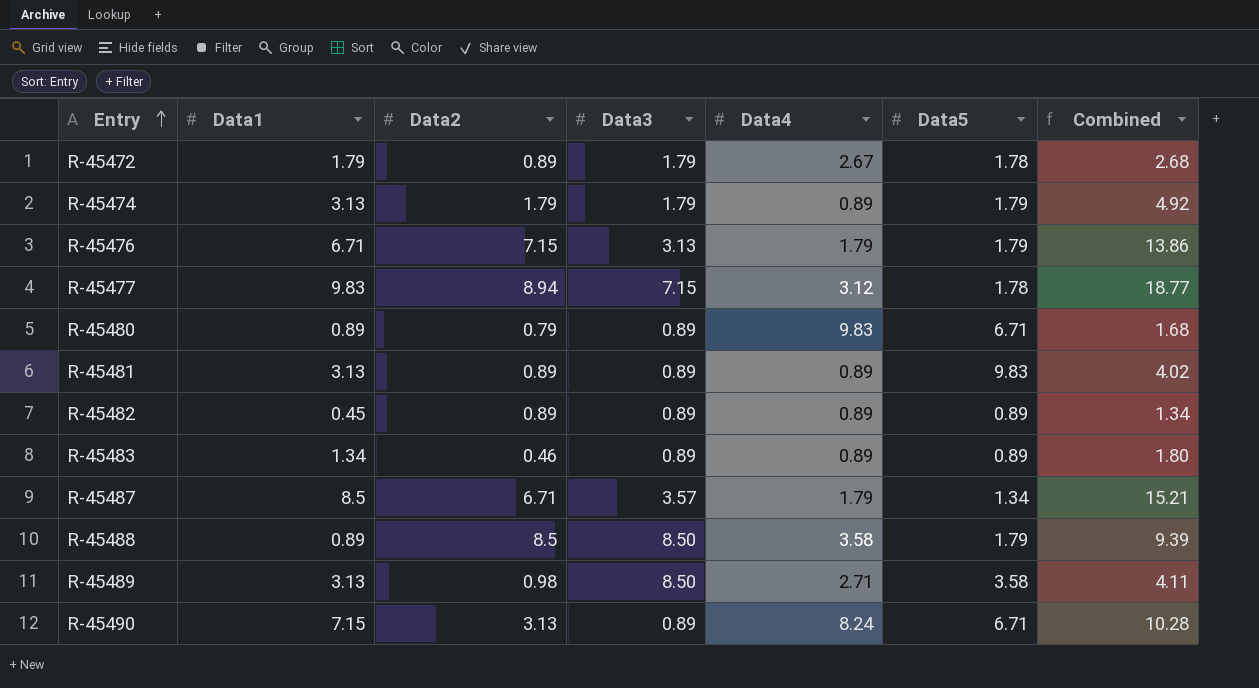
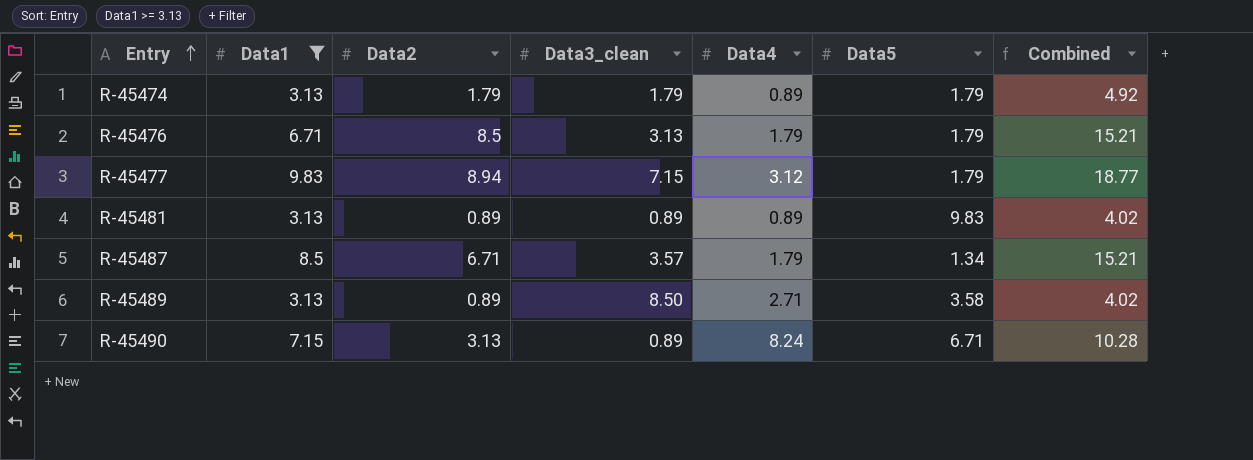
filter: none -> Data1 >= 3.13
column name: Data3 -> Data3_clean
R-45476 | Data2: 7.15 -> 8.5
R-45476 | Combined: 13.86 -> 15.21
R-45477 | Data5: 1.78 -> 1.79
R-45489 | Data2: 0.98 -> 0.89
R-45489 | Combined: 4.11 -> 4.02

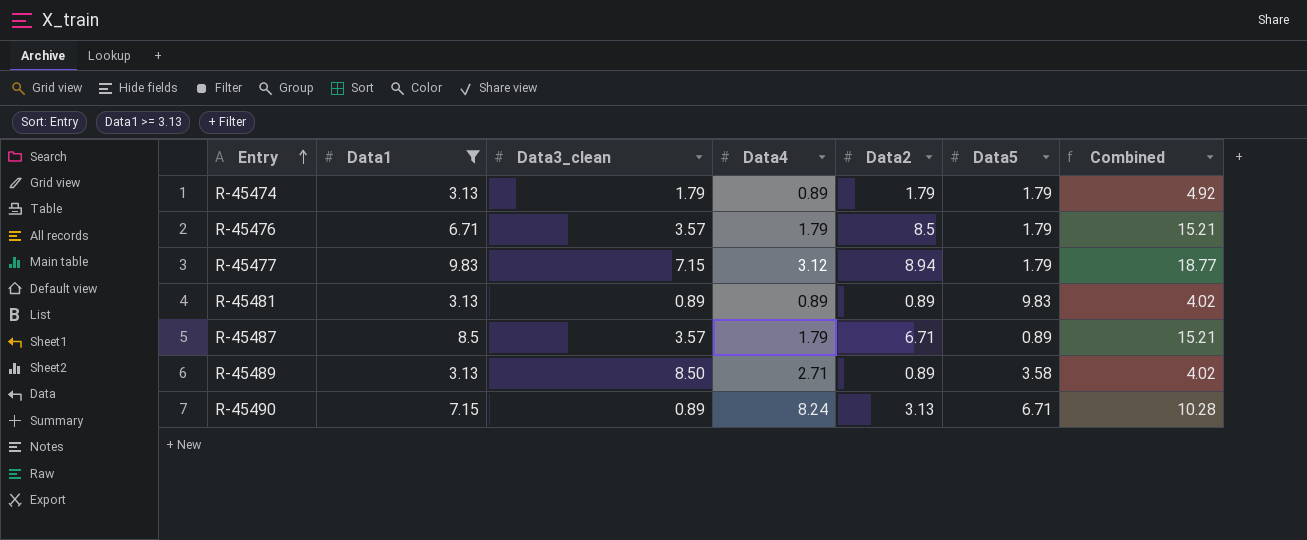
column Data2 | position: 3 -> 5
R-45476 | Data3_clean: 3.13 -> 3.57
R-45487 | Data5: 1.34 -> 0.89

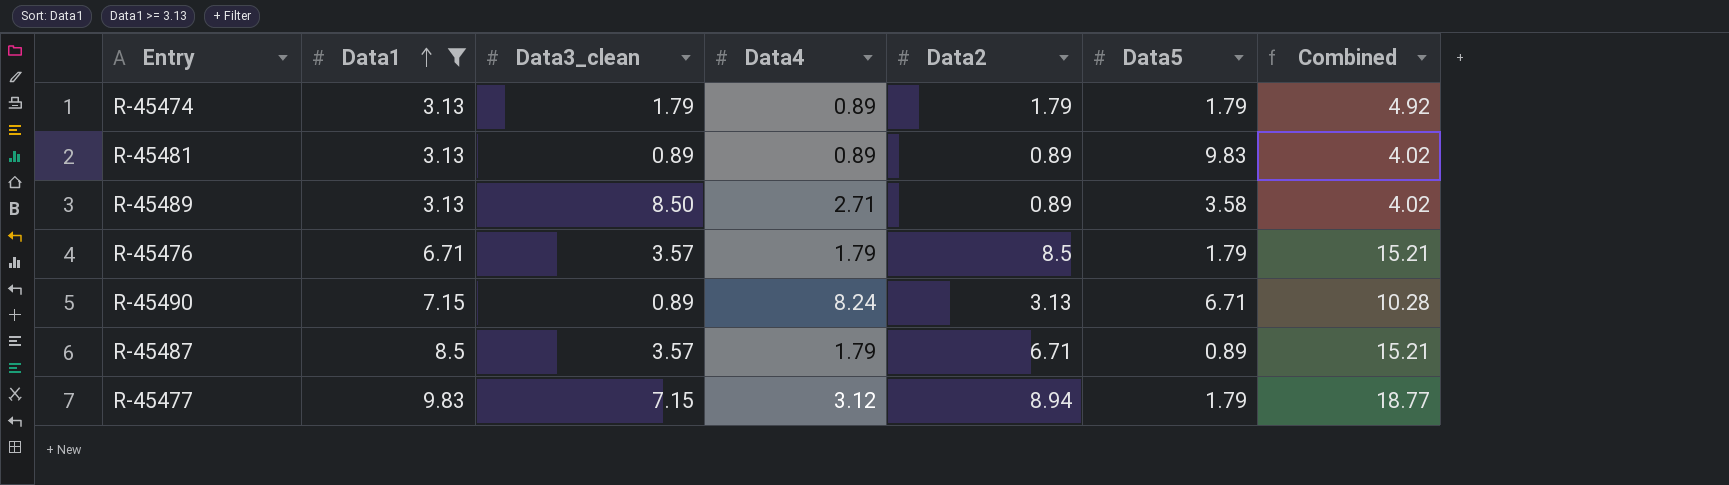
row order: Entry ascending -> Data1 ascending

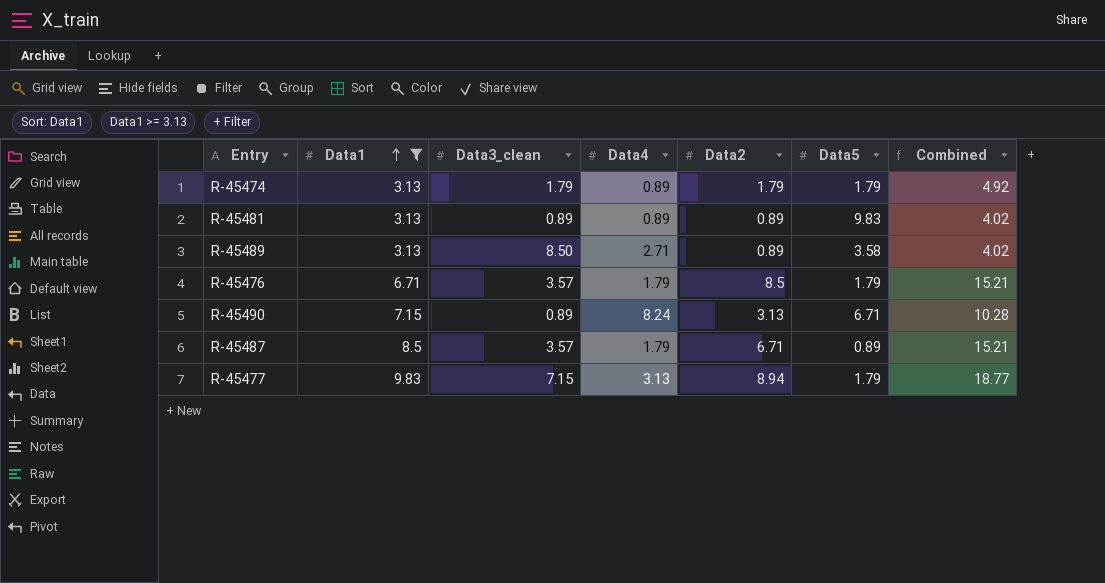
R-45477 | Data4: 3.12 -> 3.13

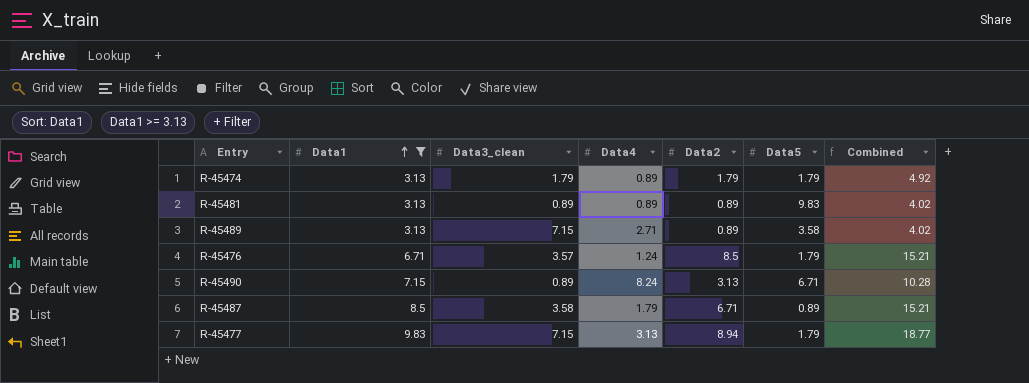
R-45489 | Data3_clean: 8.50 -> 7.15
R-45476 | Data4: 1.79 -> 1.24
R-45487 | Data3_clean: 3.57 -> 3.58

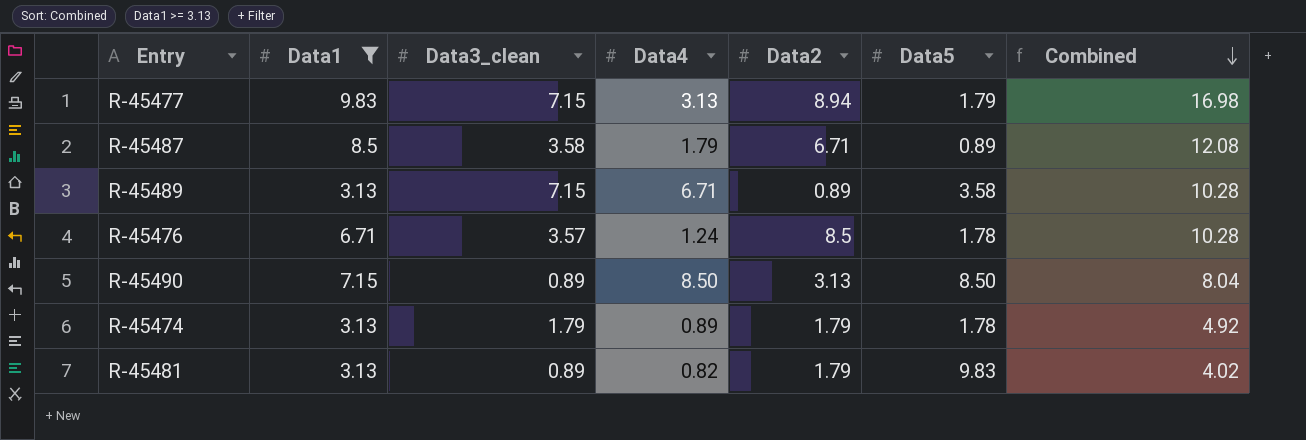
row order: Data1 ascending -> Combined descending
column Combined | formula: [Data1] + [Data2] -> [Data1] + [Data3_clean]
R-45489 | Data4: 2.71 -> 6.71
R-45476 | Data5: 1.79 -> 1.78
R-45490 | Data4: 8.24 -> 8.50
R-45490 | Data5: 6.71 -> 8.50
R-45474 | Data5: 1.79 -> 1.78
R-45481 | Data4: 0.89 -> 0.82
R-45481 | Data2: 0.89 -> 1.79

